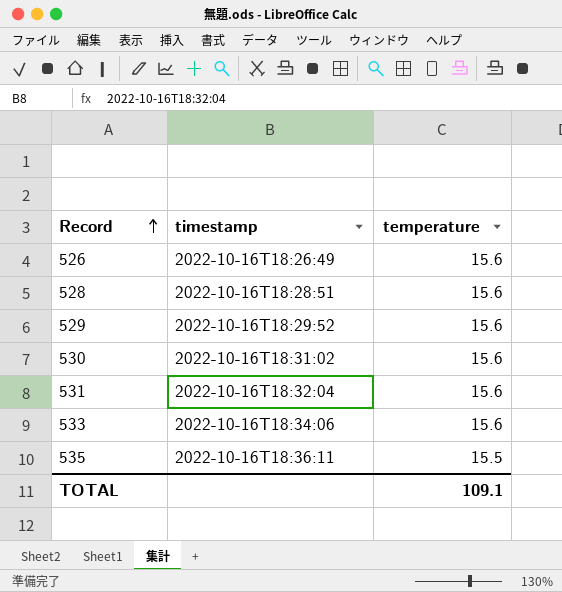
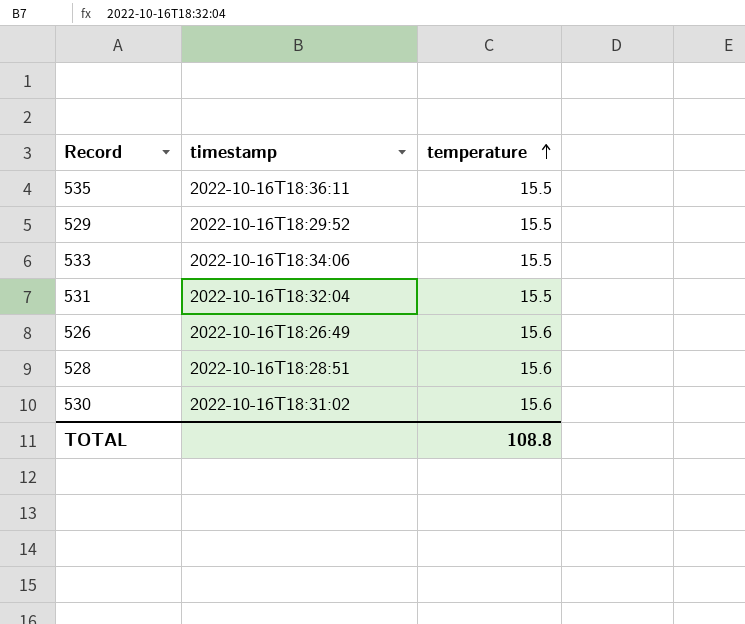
row order: Record ascending -> temperature ascending
529 | temperature: 15.6 -> 15.5
533 | temperature: 15.6 -> 15.5
531 | temperature: 15.6 -> 15.5
TOTAL | temperature: 109.1 -> 108.8

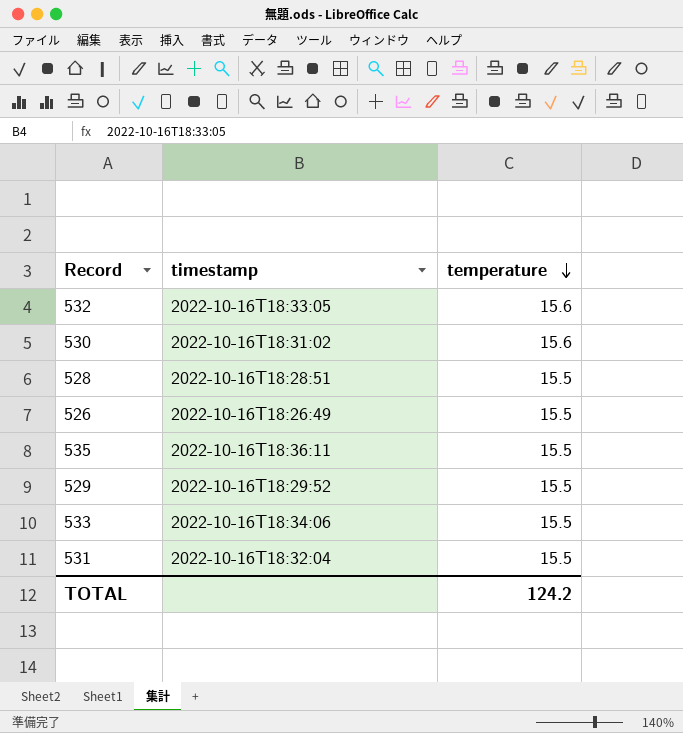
row order: temperature ascending -> temperature descending
row 532: none -> 2022-10-16T18:33:05 | 15.6
528 | temperature: 15.6 -> 15.5
526 | temperature: 15.6 -> 15.5
TOTAL | temperature: 108.8 -> 124.2

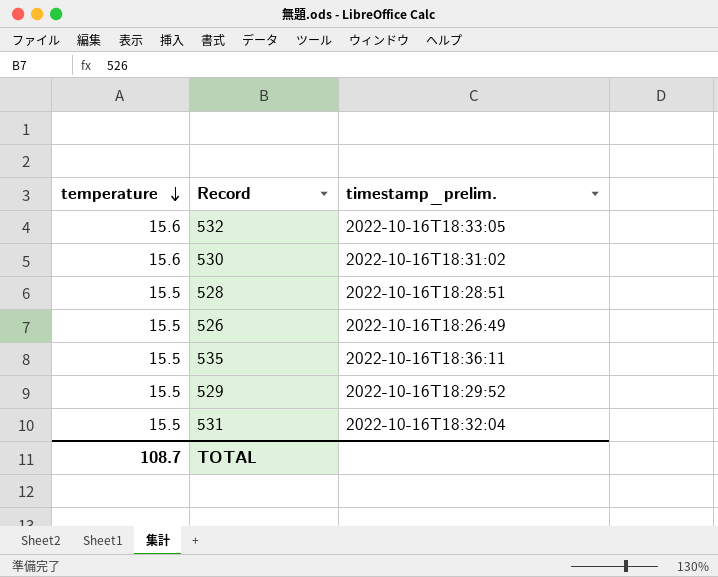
column temperature | position: 3 -> 1
column name: timestamp -> timestamp_prelim.
row 533: 2022-10-16T18:34:06 | 15.5 -> none
TOTAL | temperature: 124.2 -> 108.7

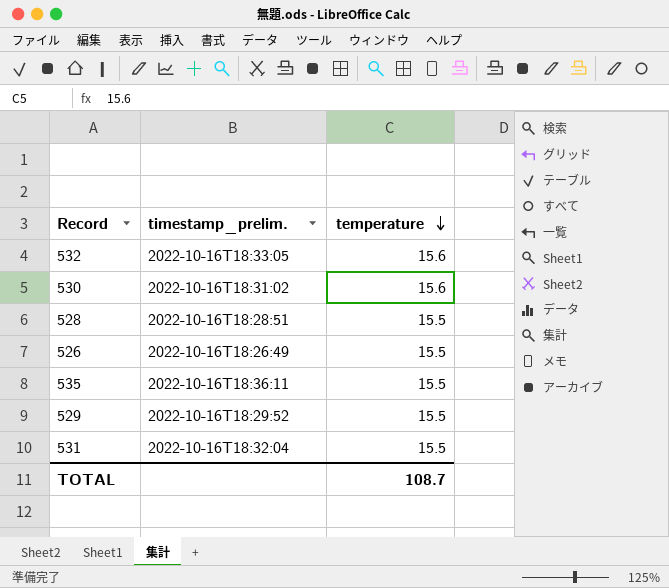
column temperature | position: 1 -> 3

